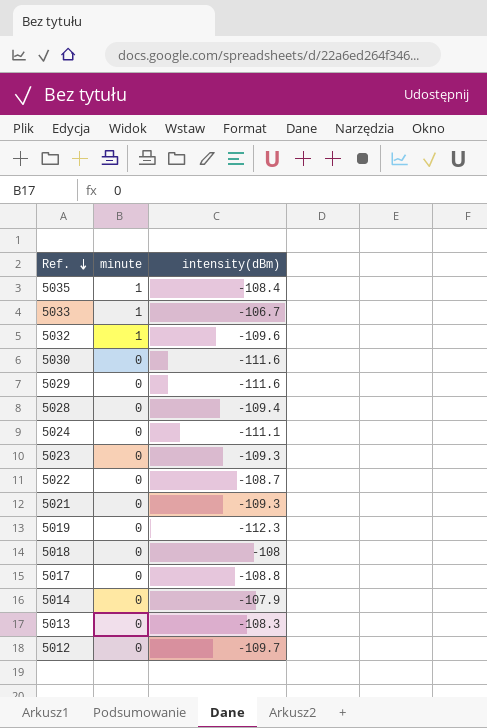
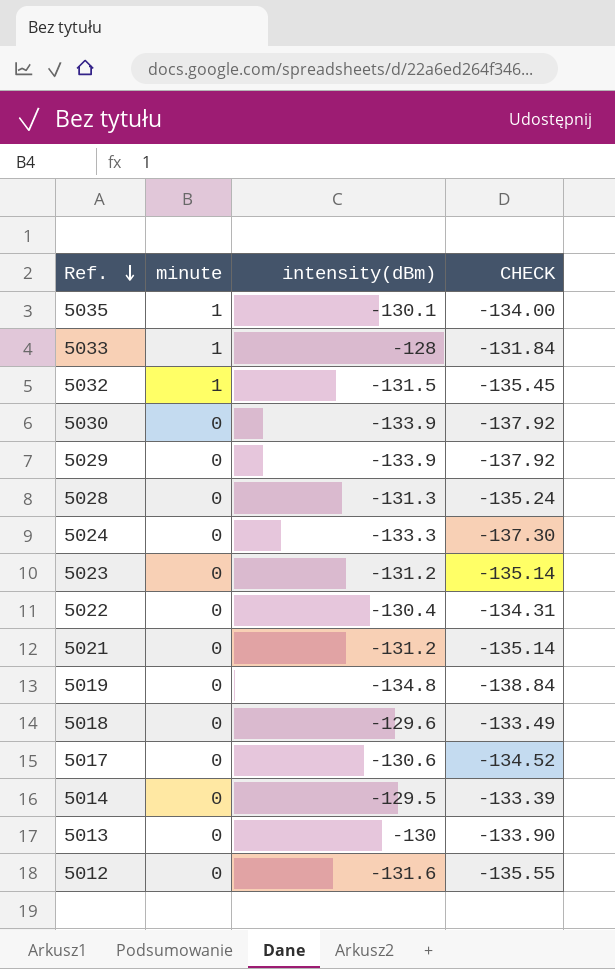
column CHECK | formula: none -> [intensity(dBm)] * 1.03
5035 | intensity(dBm): -108.4 -> -130.1
5033 | intensity(dBm): -106.7 -> -128
5032 | intensity(dBm): -109.6 -> -131.5
5030 | intensity(dBm): -111.6 -> -133.9
5029 | intensity(dBm): -111.6 -> -133.9
5028 | intensity(dBm): -109.4 -> -131.3
5024 | intensity(dBm): -111.1 -> -133.3
5023 | intensity(dBm): -109.3 -> -131.2
5022 | intensity(dBm): -108.7 -> -130.4
5021 | intensity(dBm): -109.3 -> -131.2
5019 | intensity(dBm): -112.3 -> -134.8
5018 | intensity(dBm): -108 -> -129.6
5017 | intensity(dBm): -108.8 -> -130.6
5014 | intensity(dBm): -107.9 -> -129.5
5013 | intensity(dBm): -108.3 -> -130
5012 | intensity(dBm): -109.7 -> -131.6

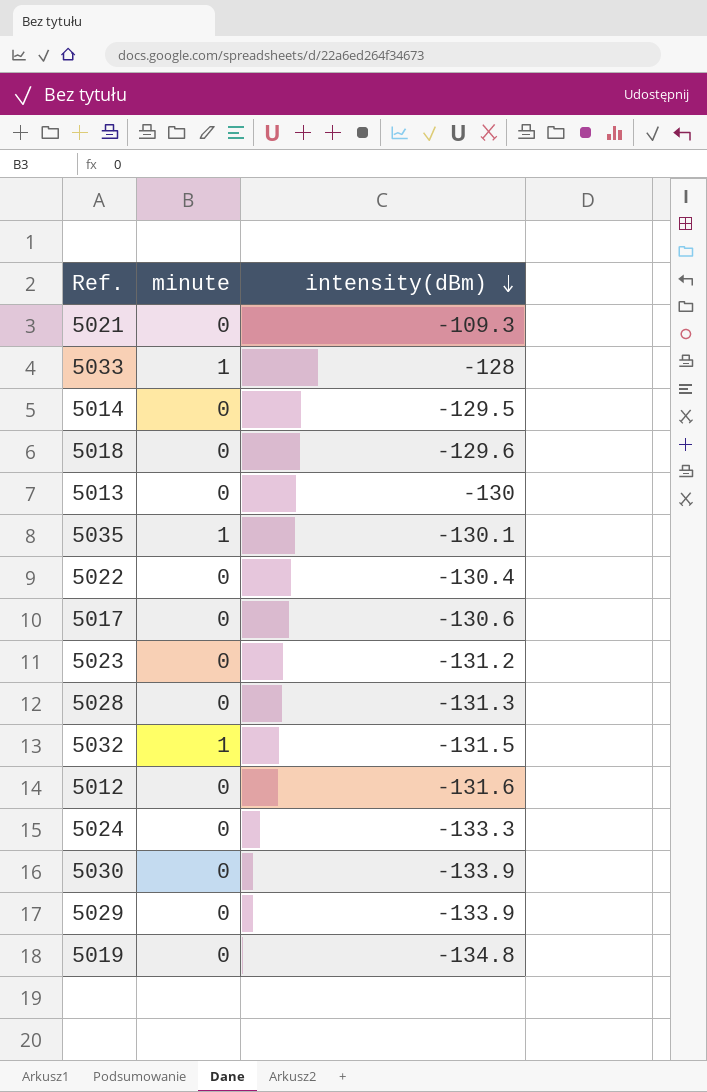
row order: Ref. descending -> intensity(dBm) descending
column CHECK | formula: [intensity(dBm)] * 1.03 -> none
5021 | intensity(dBm): -131.2 -> -109.3

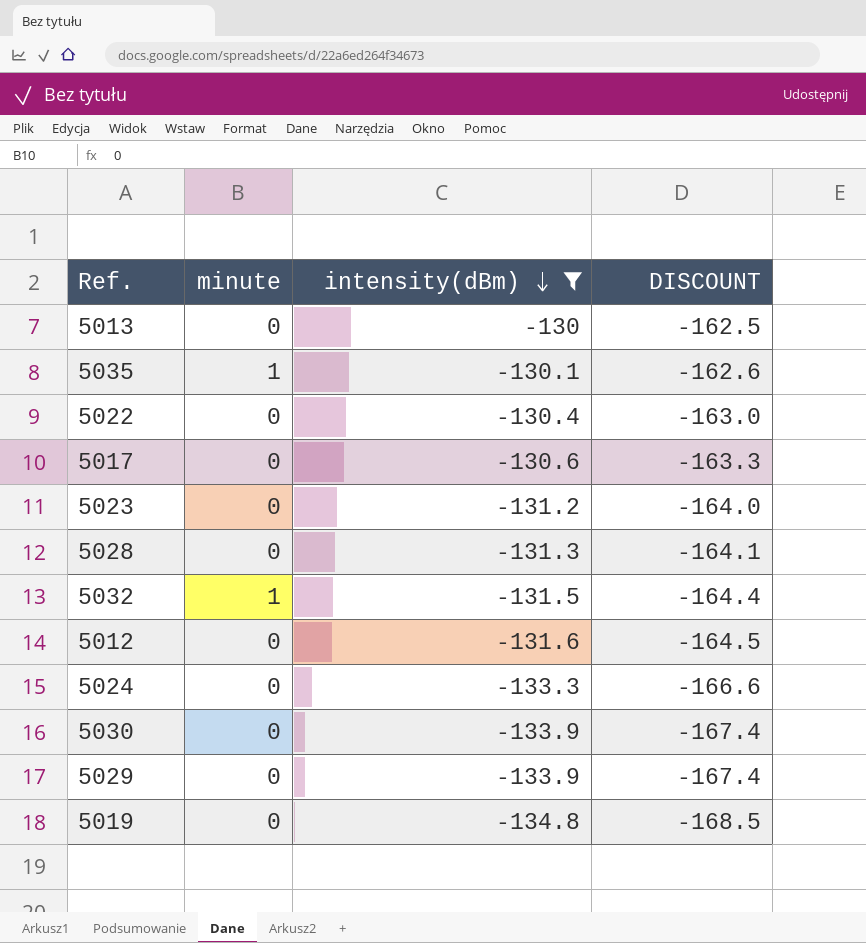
filter: none -> intensity(dBm) <= -130
column DISCOUNT | formula: none -> [intensity(dBm)] * 1.25

